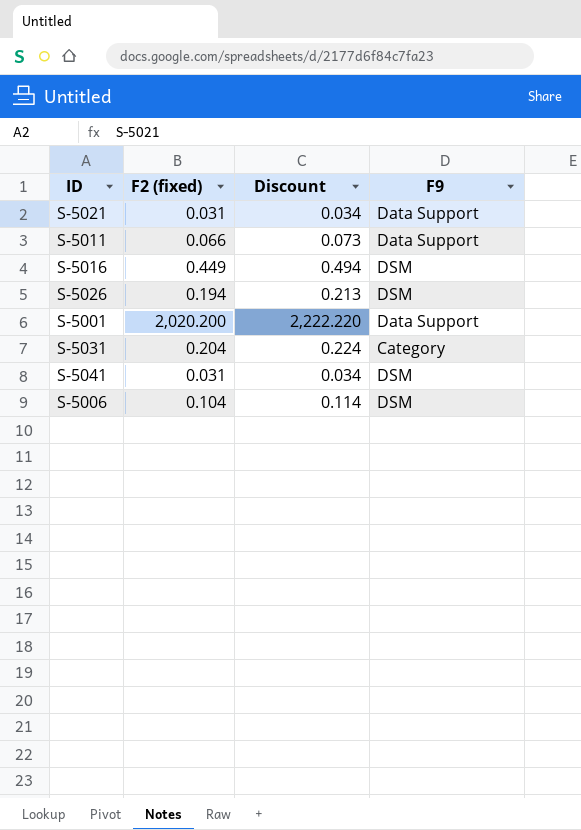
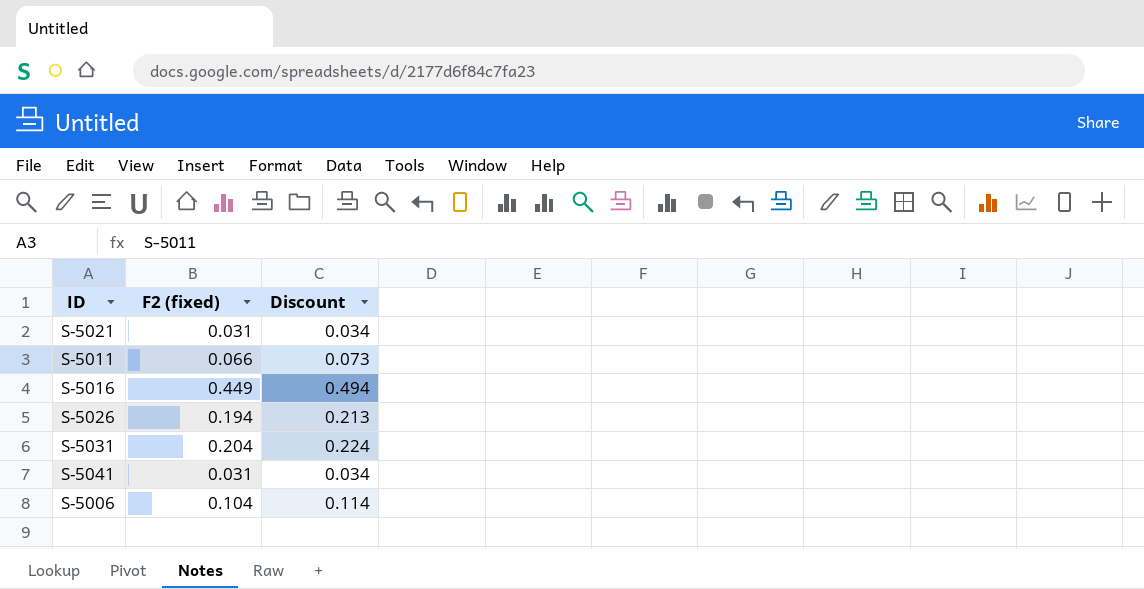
column F9 | position: 4 -> none
row S-5001: 2,020.200 | 2,222.220 | Data Support -> none

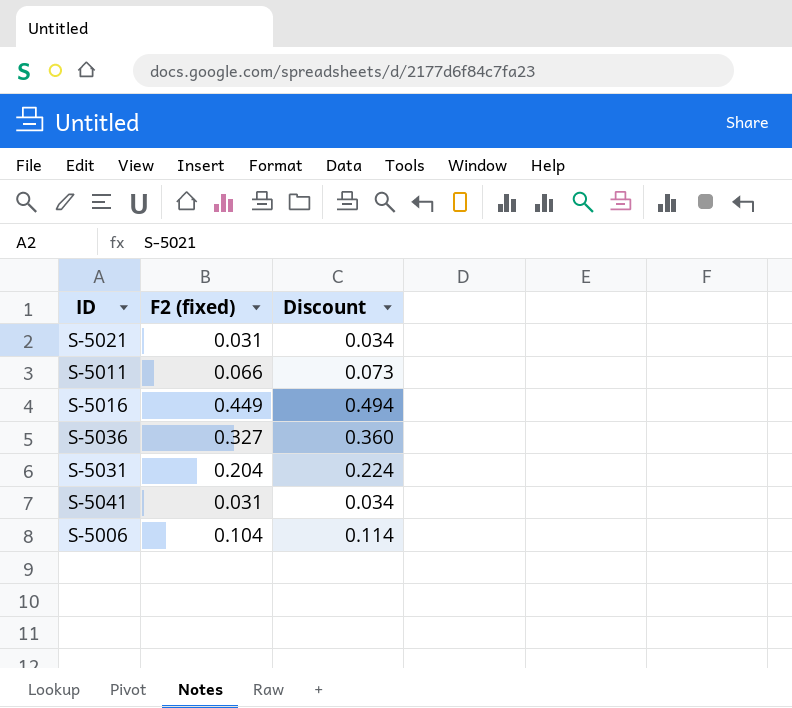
row S-5026: 0.194 | 0.213 -> none
row S-5036: none -> 0.327 | 0.360

